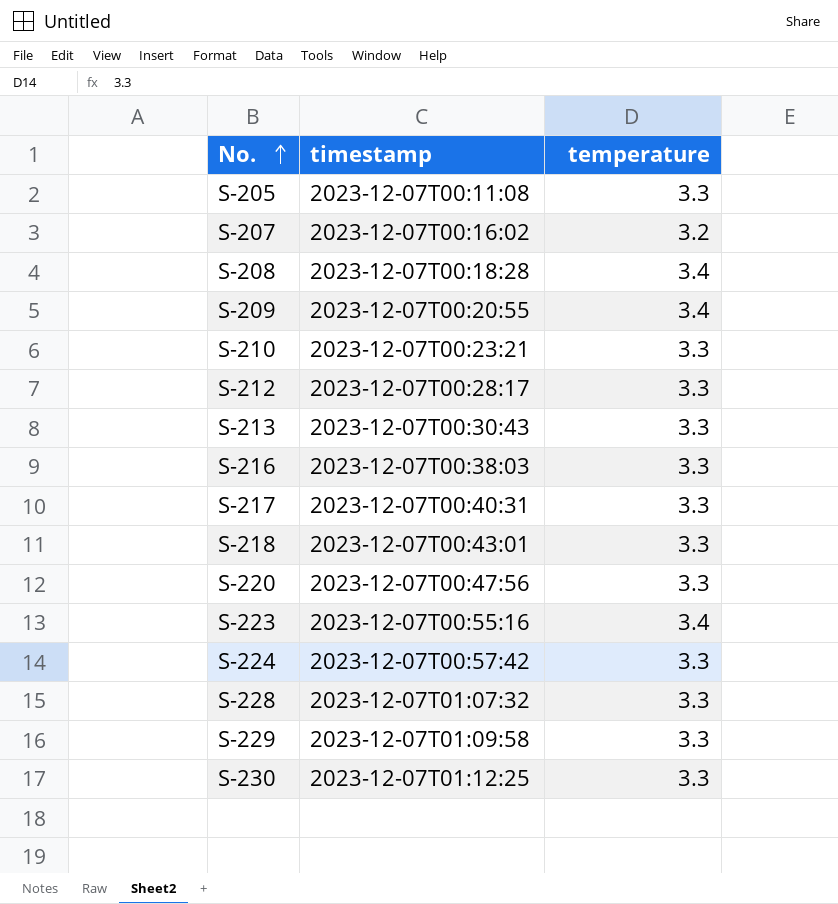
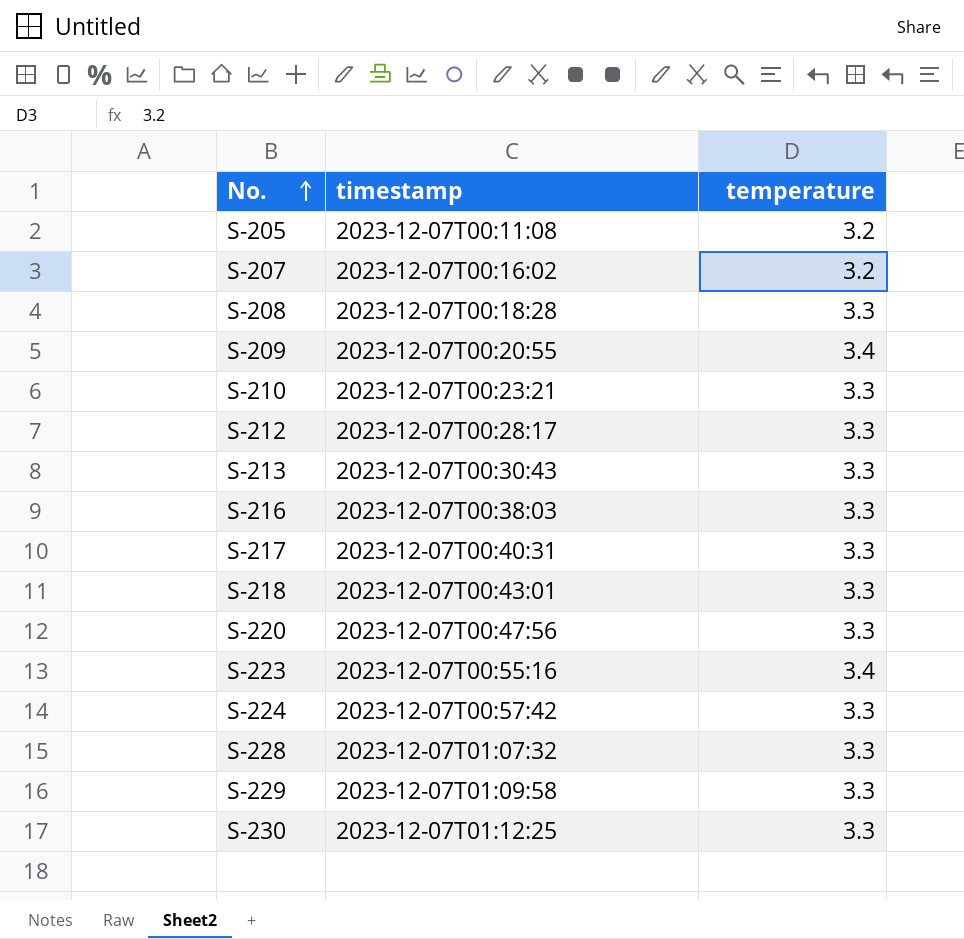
S-205 | temperature: 3.3 -> 3.2
S-208 | temperature: 3.4 -> 3.3

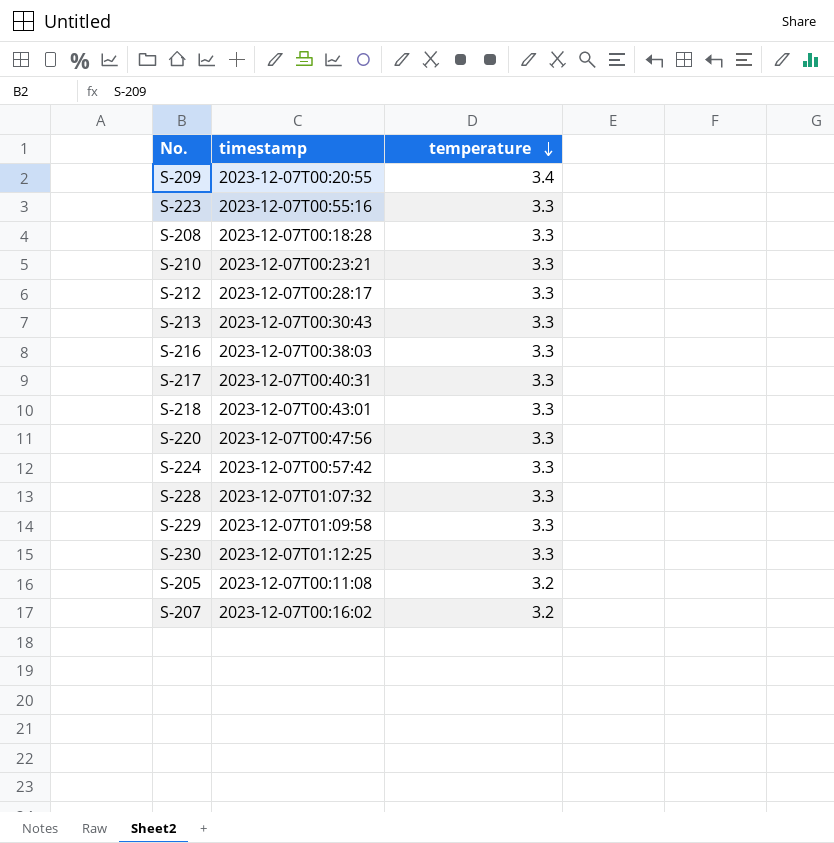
row order: No. ascending -> temperature descending
S-223 | temperature: 3.4 -> 3.3

